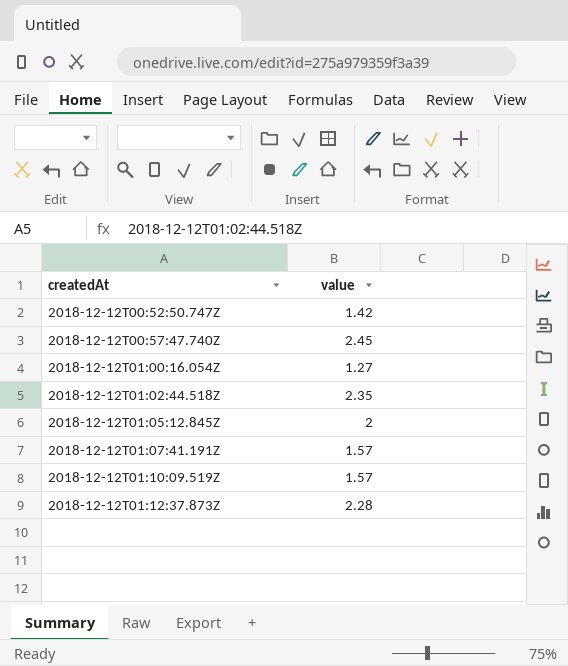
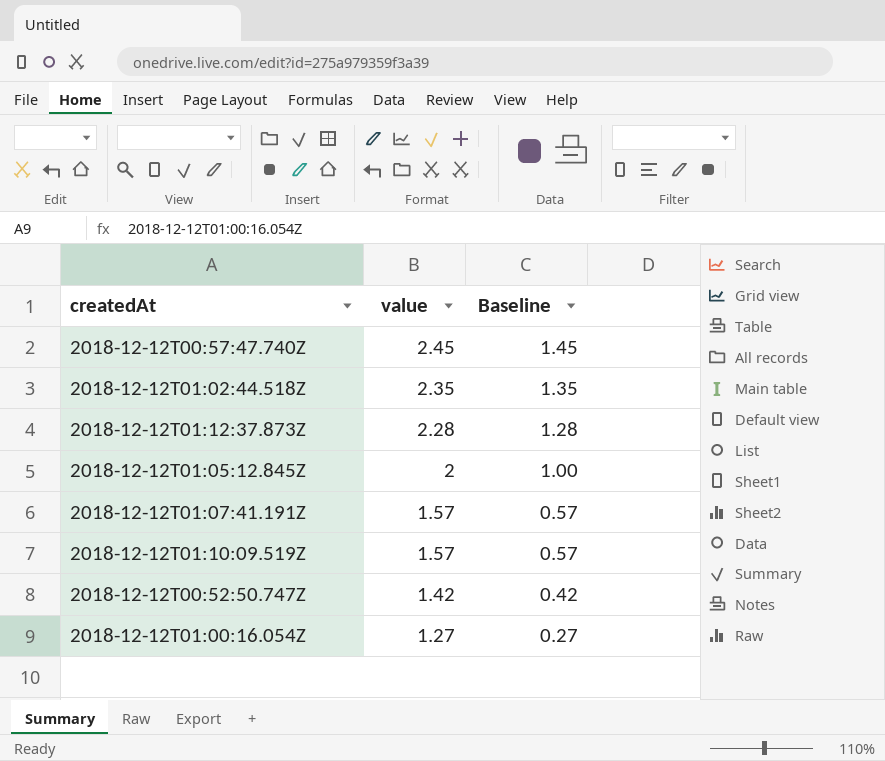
row order: createdAt ascending -> value descending
column Baseline | formula: none -> [value] - 1

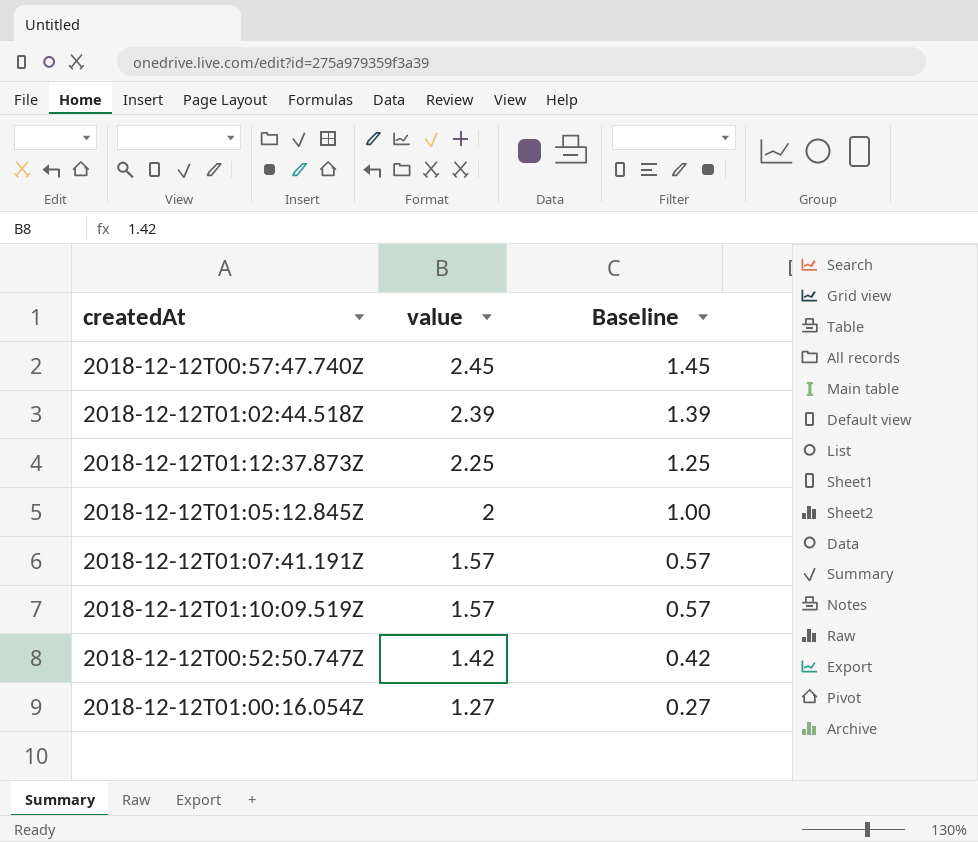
2018-12-12T01:02:44.518Z | value: 2.35 -> 2.39
2018-12-12T01:02:44.518Z | Baseline: 1.35 -> 1.39
2018-12-12T01:12:37.873Z | value: 2.28 -> 2.25
2018-12-12T01:12:37.873Z | Baseline: 1.28 -> 1.25

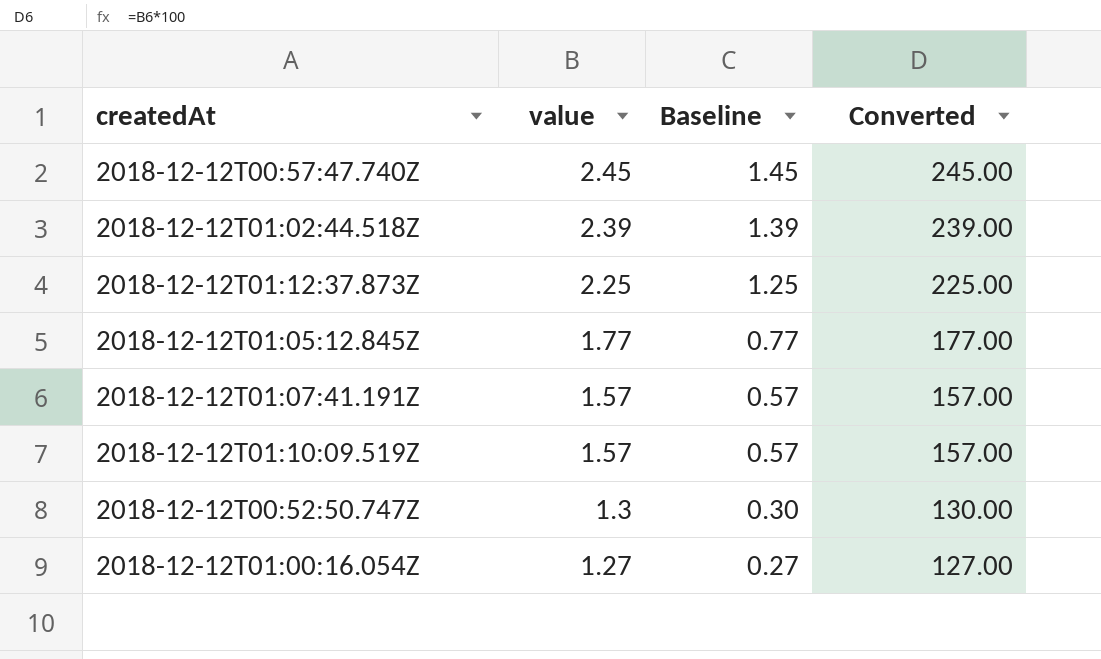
column Converted | formula: none -> [value] * 100
2018-12-12T01:05:12.845Z | value: 2 -> 1.77
2018-12-12T01:05:12.845Z | Baseline: 1.00 -> 0.77
2018-12-12T00:52:50.747Z | value: 1.42 -> 1.3
2018-12-12T00:52:50.747Z | Baseline: 0.42 -> 0.30

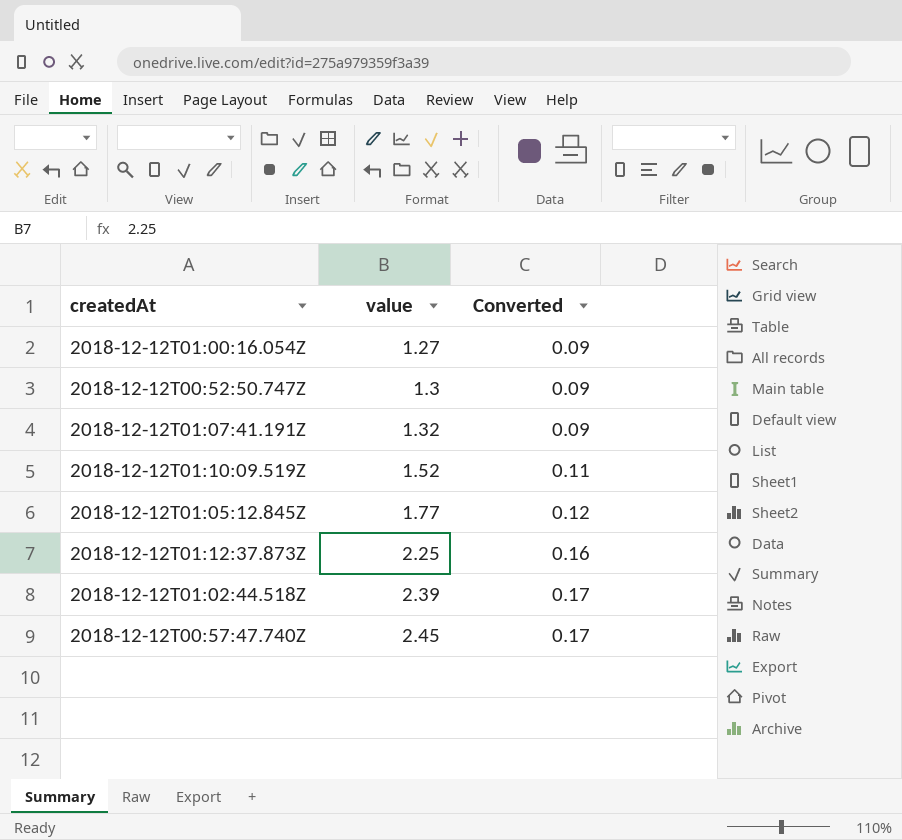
row order: value descending -> value ascending
column Baseline | formula: [value] - 1 -> none
column Converted | formula: [value] * 100 -> [value] * 0.07
2018-12-12T01:07:41.191Z | value: 1.57 -> 1.32
2018-12-12T01:10:09.519Z | value: 1.57 -> 1.52

